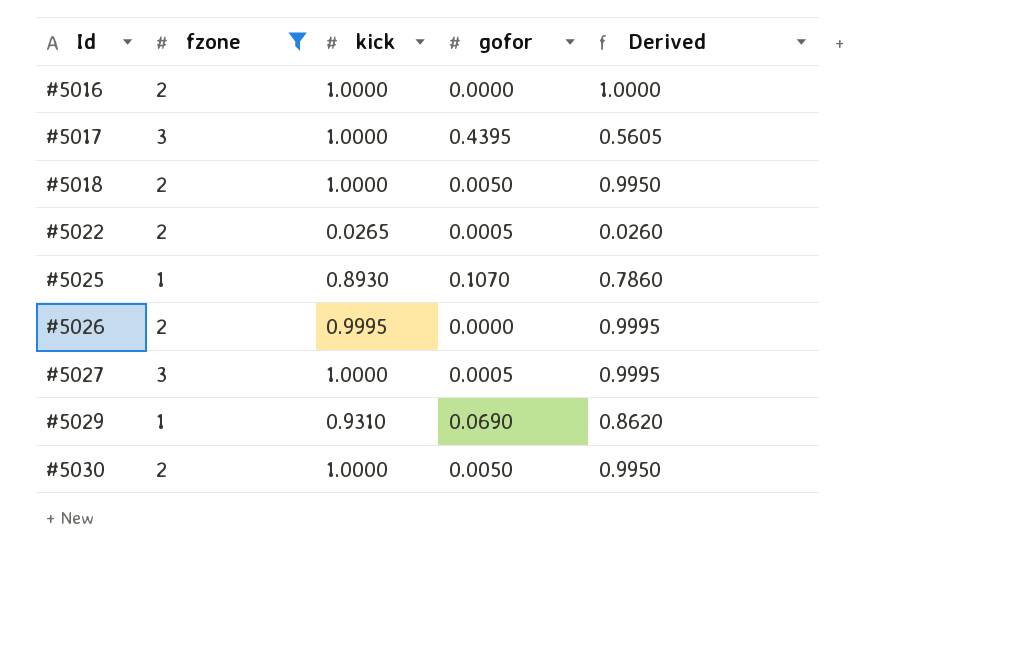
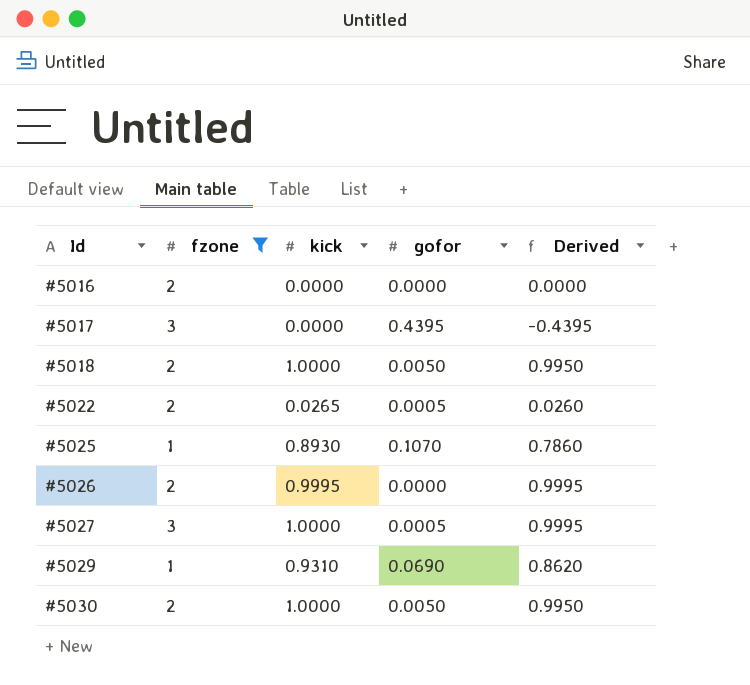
#5016 | kick: 1.0000 -> 0.0000
#5016 | Derived: 1.0000 -> 0.0000
#5017 | kick: 1.0000 -> 0.0000
#5017 | Derived: 0.5605 -> -0.4395

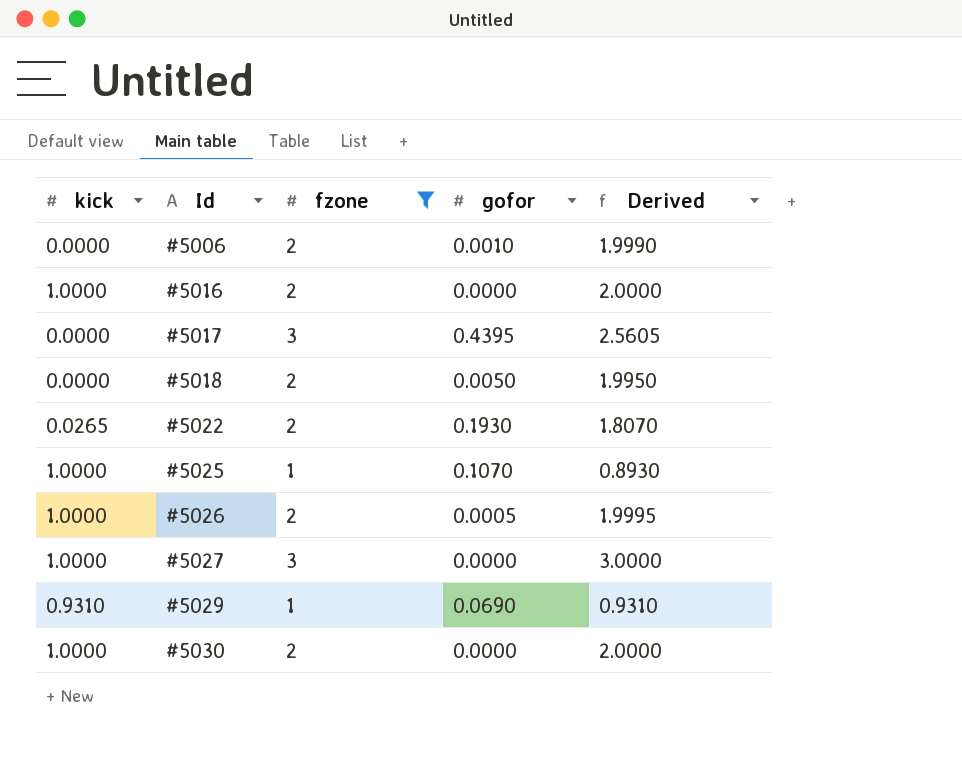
column kick | position: 3 -> 1
column Derived | formula: [kick] - [gofor] -> [fzone] - [gofor]
row #5006: none -> 0.0000 | 2 | 0.0010 | 1.9990
#5016 | kick: 0.0000 -> 1.0000
#5018 | kick: 1.0000 -> 0.0000
#5022 | gofor: 0.0005 -> 0.1930
#5025 | kick: 0.8930 -> 1.0000
#5026 | kick: 0.9995 -> 1.0000
#5026 | gofor: 0.0000 -> 0.0005
#5027 | gofor: 0.0005 -> 0.0000
#5030 | gofor: 0.0050 -> 0.0000

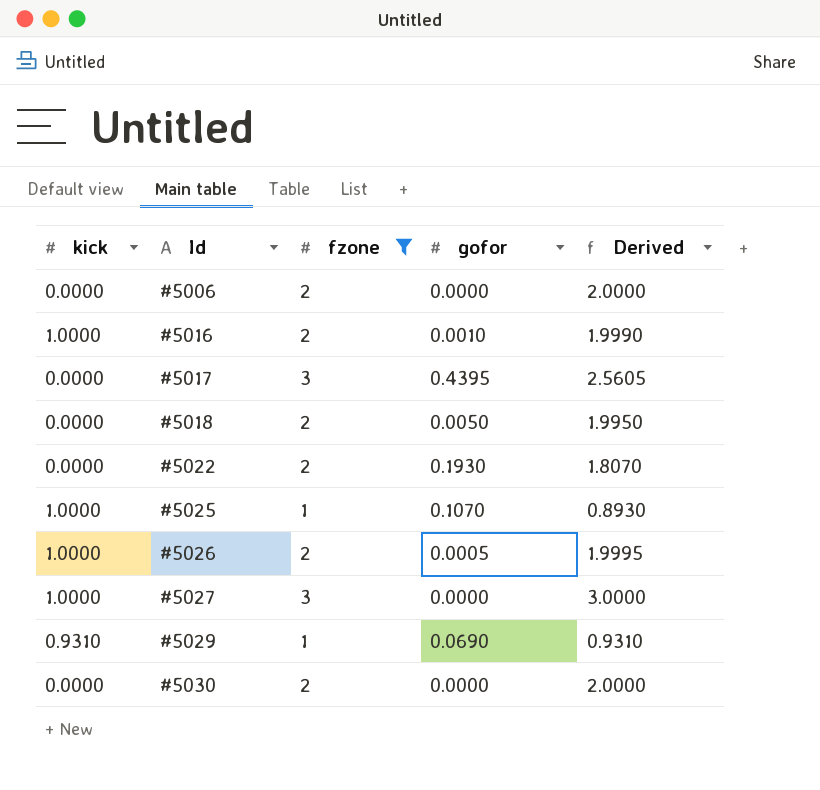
#5006 | gofor: 0.0010 -> 0.0000
#5006 | Derived: 1.9990 -> 2.0000
#5016 | gofor: 0.0000 -> 0.0010
#5016 | Derived: 2.0000 -> 1.9990
#5022 | kick: 0.0265 -> 0.0000
#5030 | kick: 1.0000 -> 0.0000

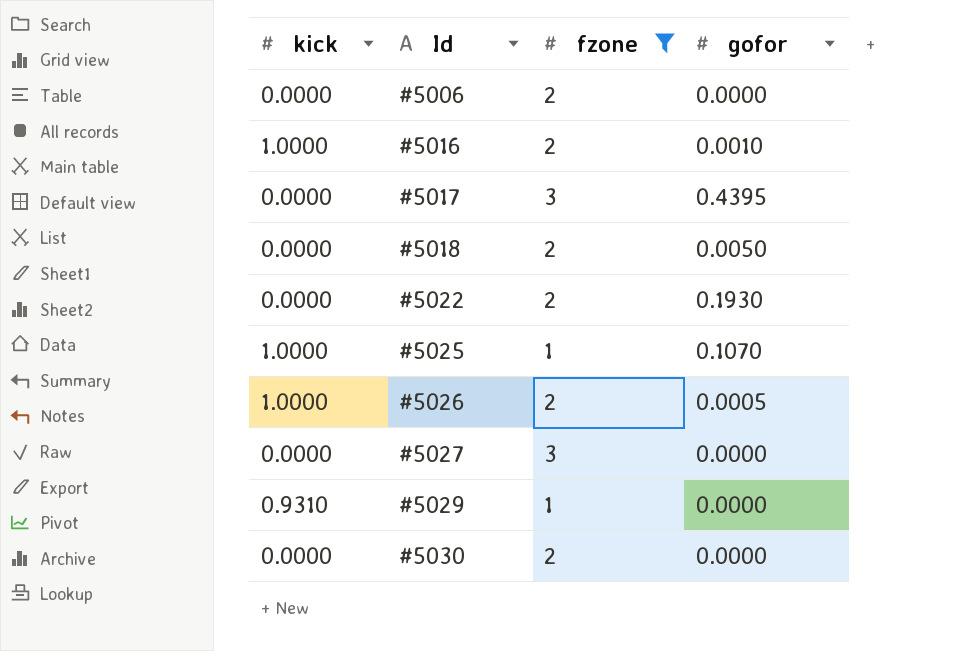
column Derived | formula: [fzone] - [gofor] -> none
#5027 | kick: 1.0000 -> 0.0000
#5029 | gofor: 0.0690 -> 0.0000

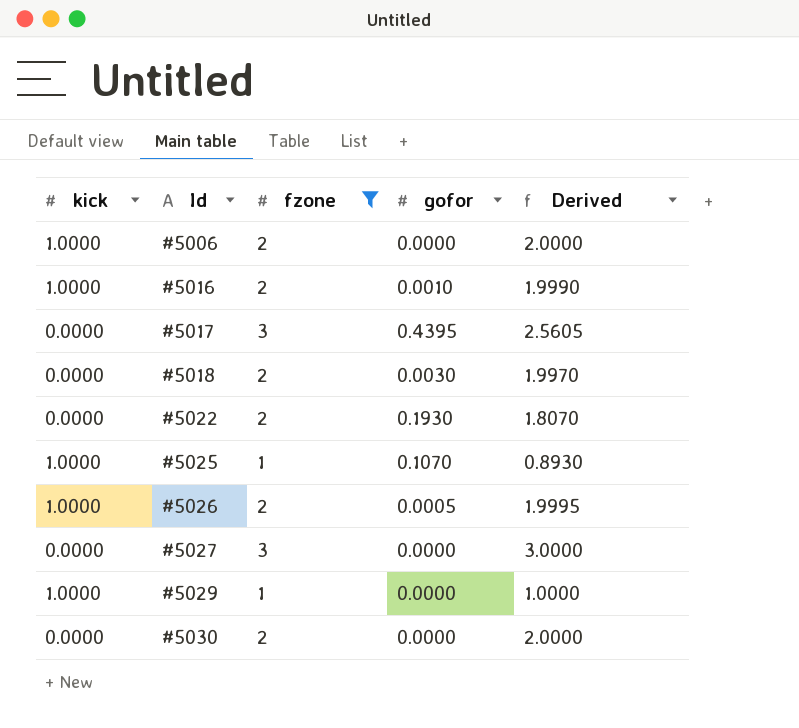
column Derived | formula: none -> [fzone] - [gofor]
#5006 | kick: 0.0000 -> 1.0000
#5018 | gofor: 0.0050 -> 0.0030
#5029 | kick: 0.9310 -> 1.0000

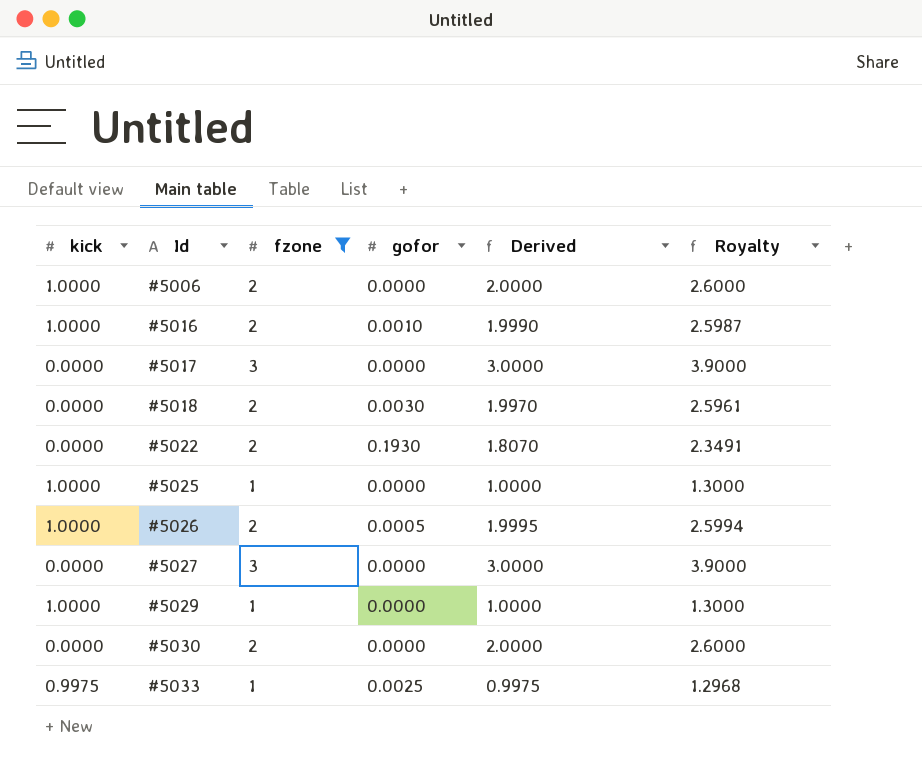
column Royalty | formula: none -> [Derived] * 1.3
#5017 | gofor: 0.4395 -> 0.0000
#5017 | Derived: 2.5605 -> 3.0000
#5025 | gofor: 0.1070 -> 0.0000
#5025 | Derived: 0.8930 -> 1.0000
row #5033: none -> 0.9975 | 1 | 0.0025 | 0.9975 | 1.2968

